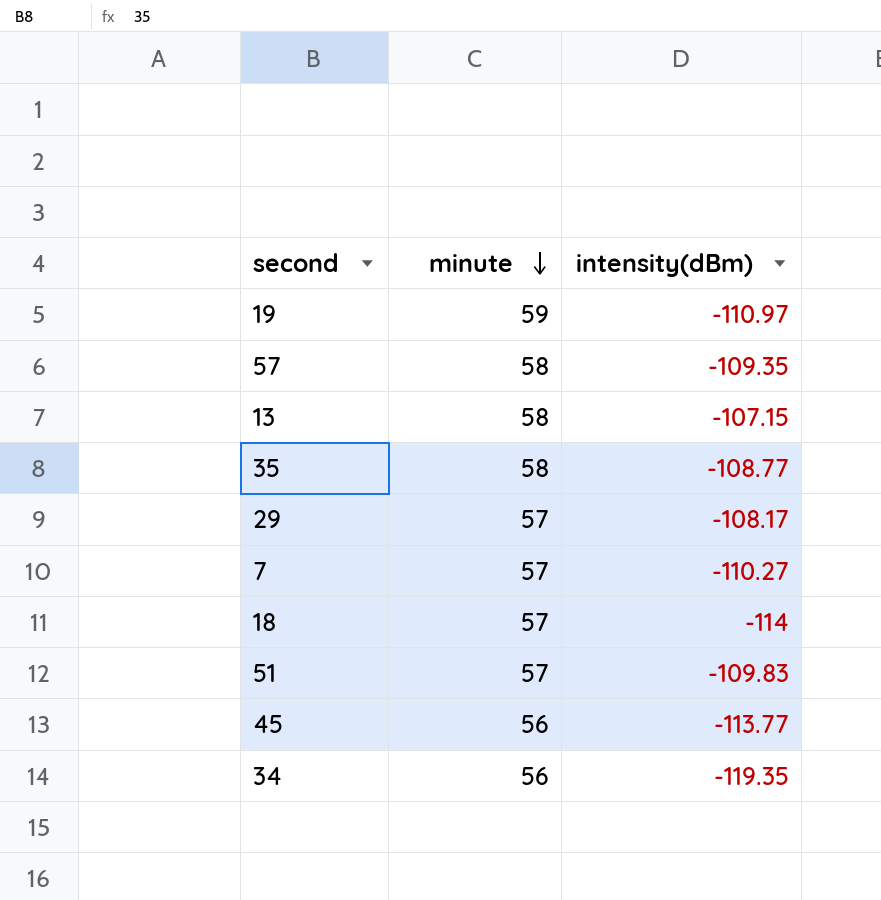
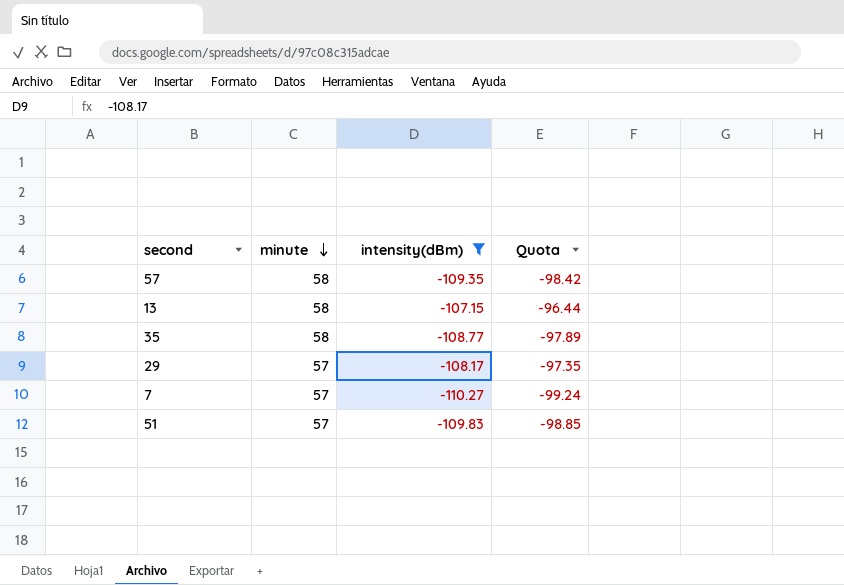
filter: none -> intensity(dBm) >= -110.27
column Quota | formula: none -> [intensity(dBm)] * 0.9

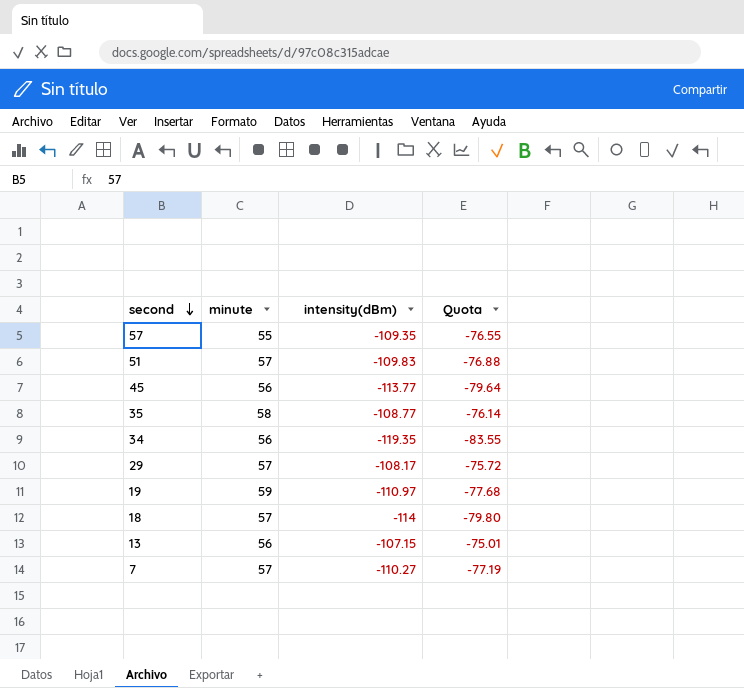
filter: intensity(dBm) >= -110.27 -> none
row order: minute descending -> second descending
column Quota | formula: [intensity(dBm)] * 0.9 -> [intensity(dBm)] * 0.7
57 | minute: 58 -> 55
13 | minute: 58 -> 56

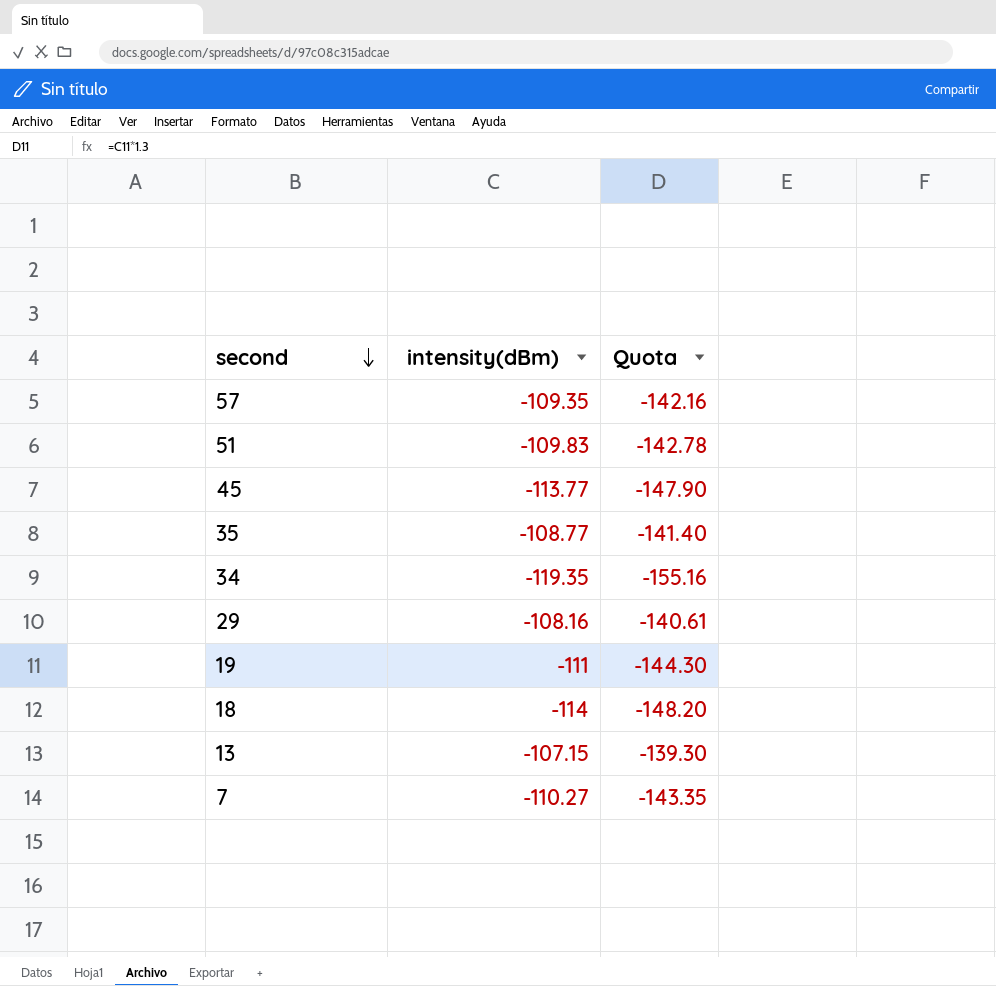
column minute | position: 2 -> none
column Quota | formula: [intensity(dBm)] * 0.7 -> [intensity(dBm)] * 1.3
29 | intensity(dBm): -108.17 -> -108.16
19 | intensity(dBm): -110.97 -> -111

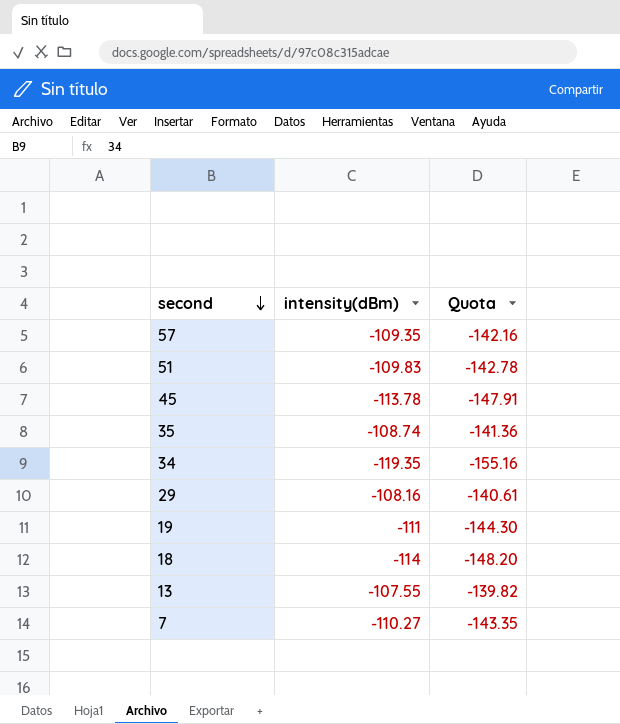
45 | intensity(dBm): -113.77 -> -113.78
45 | Quota: -147.90 -> -147.91
35 | intensity(dBm): -108.77 -> -108.74
35 | Quota: -141.40 -> -141.36
13 | intensity(dBm): -107.15 -> -107.55
13 | Quota: -139.30 -> -139.82

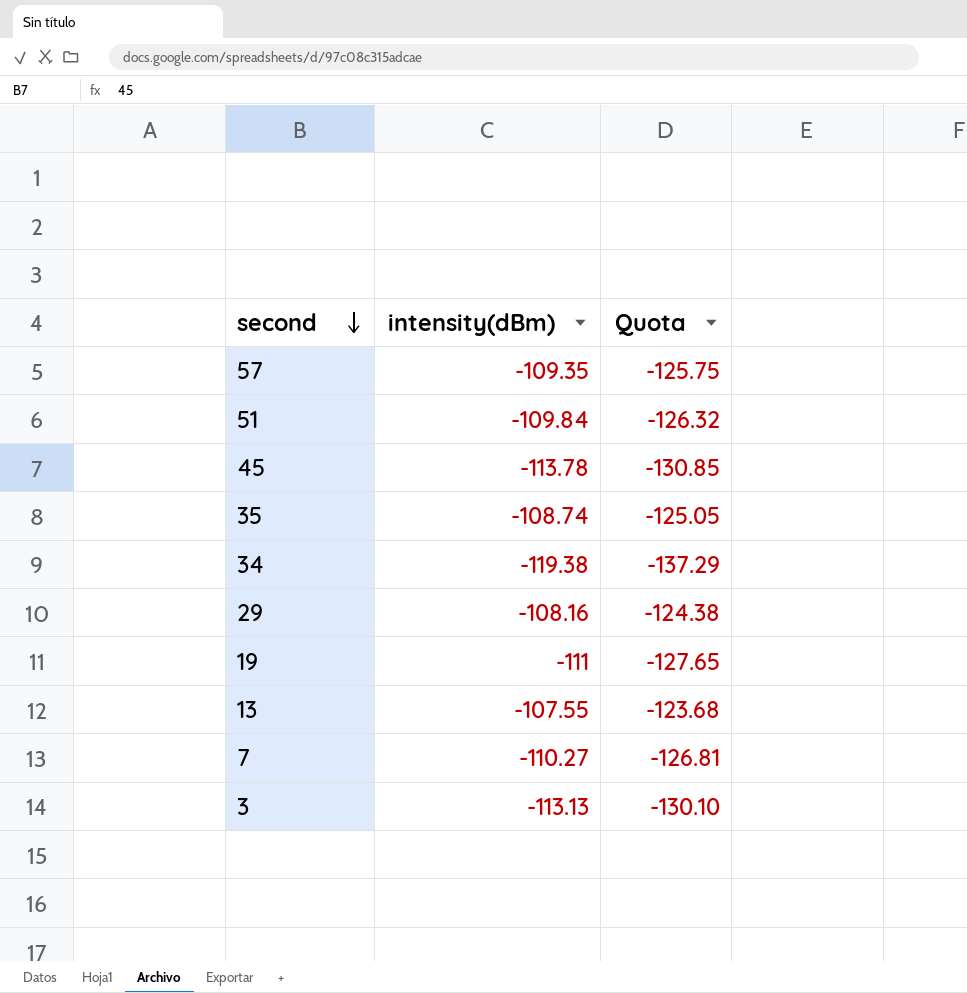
column Quota | formula: [intensity(dBm)] * 1.3 -> [intensity(dBm)] * 1.15
row 18: -114 | -148.20 -> none
51 | intensity(dBm): -109.83 -> -109.84
34 | intensity(dBm): -119.35 -> -119.38
row 3: none -> -113.13 | -130.10

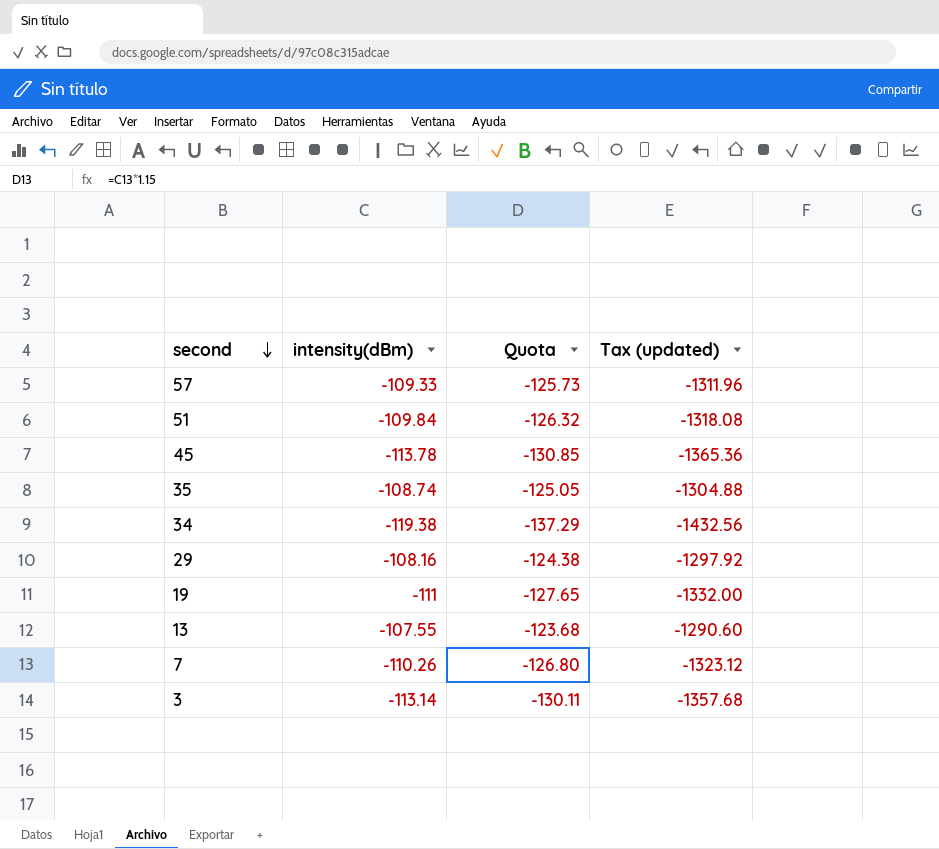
column Tax (updated) | formula: none -> [intensity(dBm)] * 12
57 | intensity(dBm): -109.35 -> -109.33
57 | Quota: -125.75 -> -125.73
7 | intensity(dBm): -110.27 -> -110.26
7 | Quota: -126.81 -> -126.80
3 | intensity(dBm): -113.13 -> -113.14
3 | Quota: -130.10 -> -130.11

